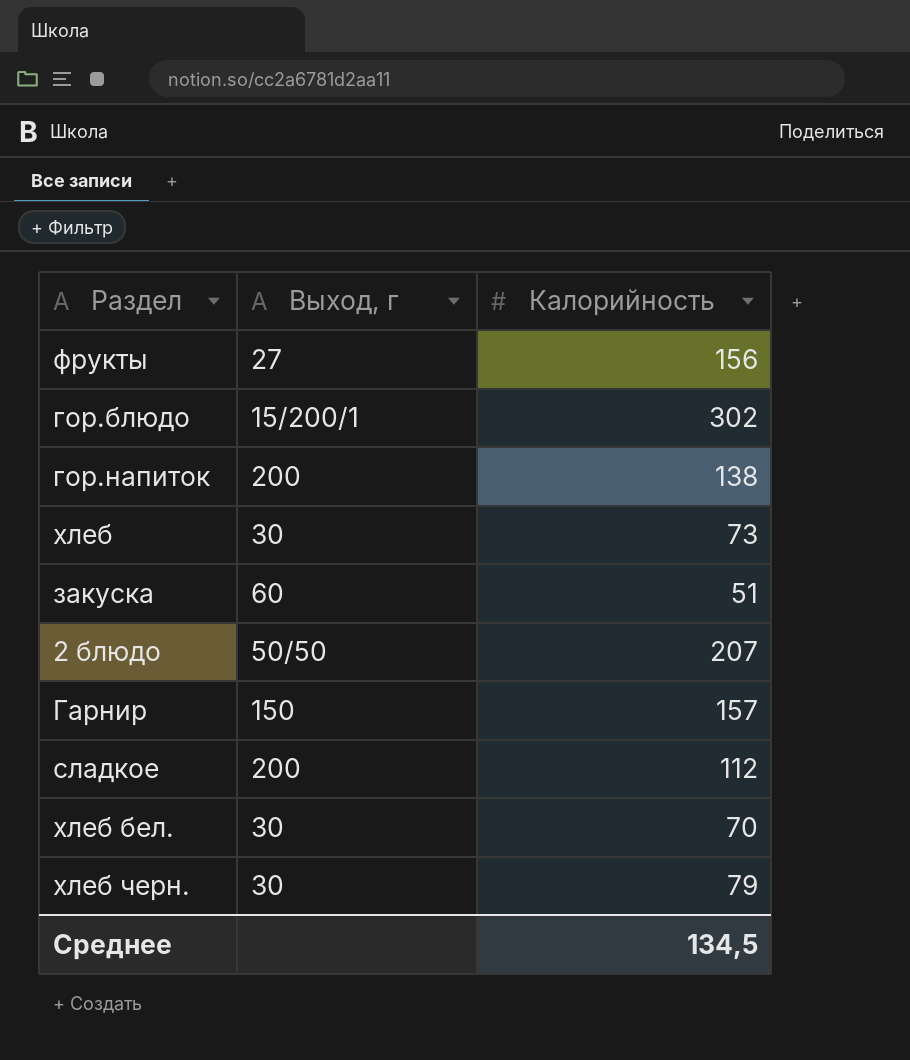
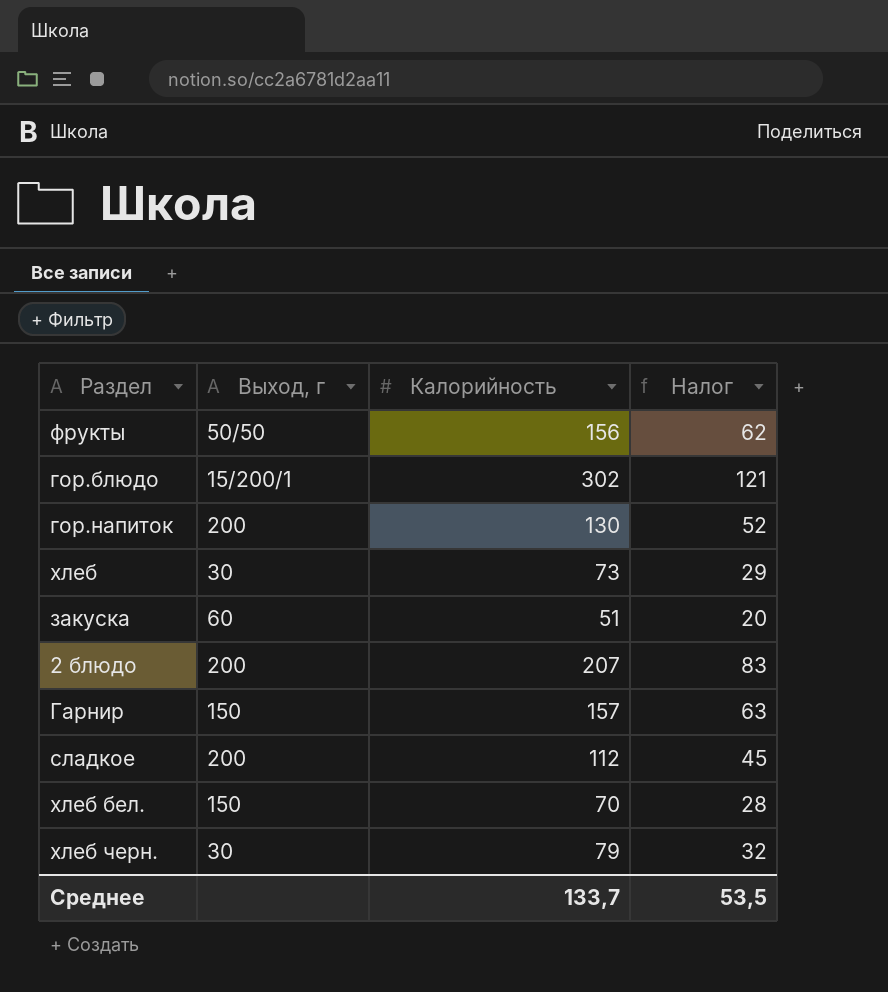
column Налог | formula: none -> [Калорийность] * 0,4
фрукты | Выход, г: 27 -> 50/50
гор.напиток | Калорийность: 138 -> 130
2 блюдо | Выход, г: 50/50 -> 200
хлеб бел. | Выход, г: 30 -> 150
Среднее | Калорийность: 134,5 -> 133,7

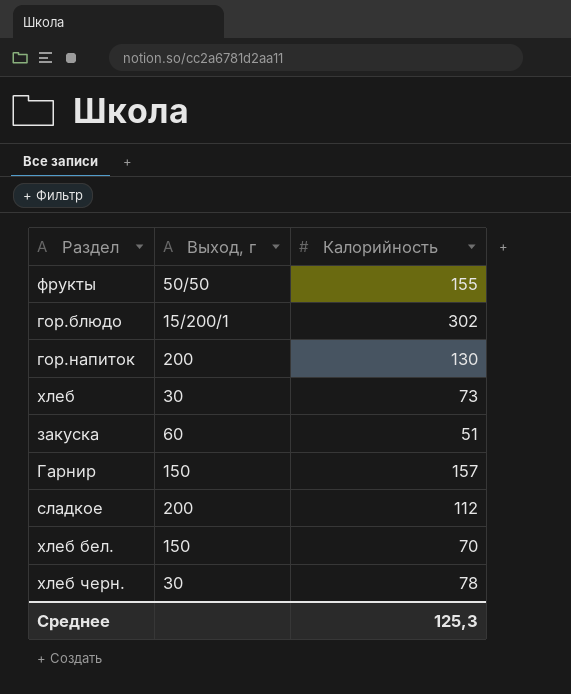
column Налог | formula: [Калорийность] * 0,4 -> none
row 2 блюдо: 200 | 207 | 83 -> none
фрукты | Калорийность: 156 -> 155
хлеб черн. | Калорийность: 79 -> 78
Среднее | Калорийность: 133,7 -> 125,3

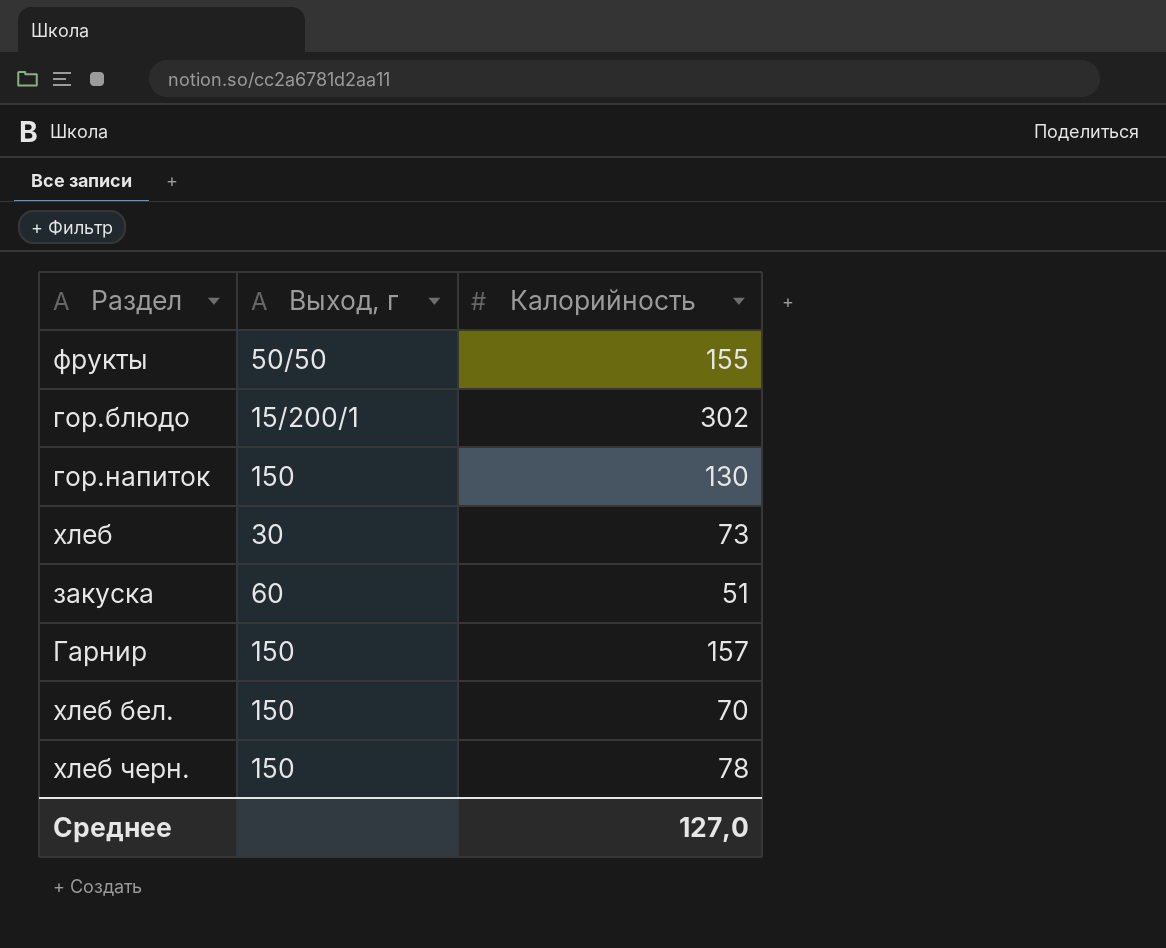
row сладкое: 200 | 112 -> none
гор.напиток | Выход, г: 200 -> 150
хлеб черн. | Выход, г: 30 -> 150
Среднее | Калорийность: 125,3 -> 127,0

